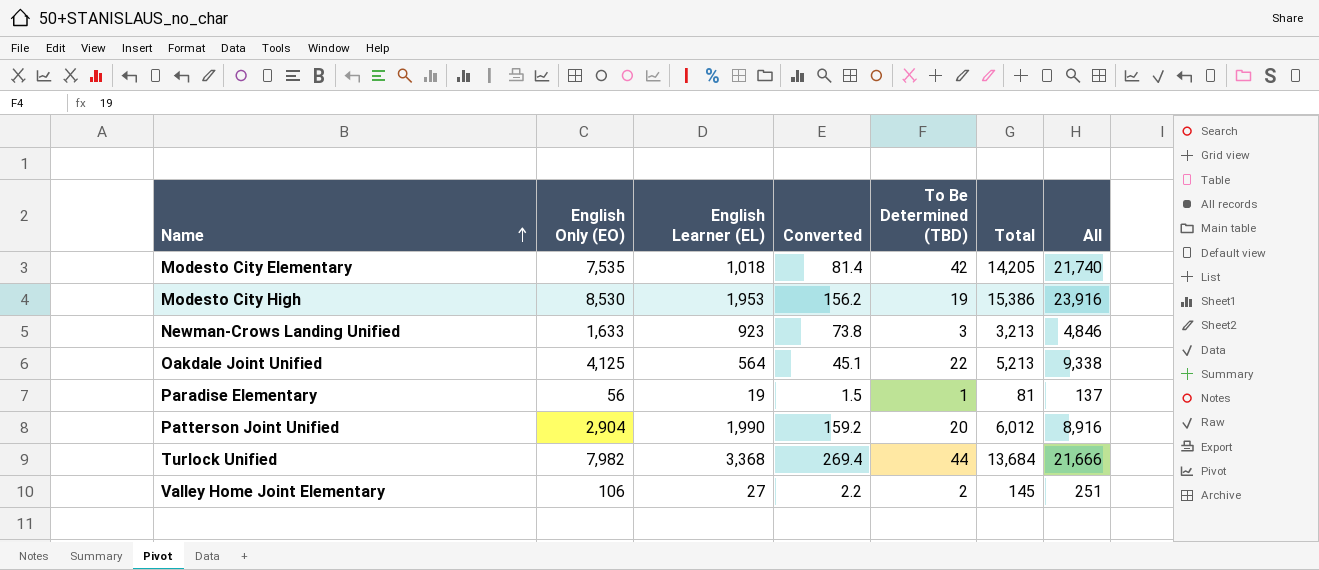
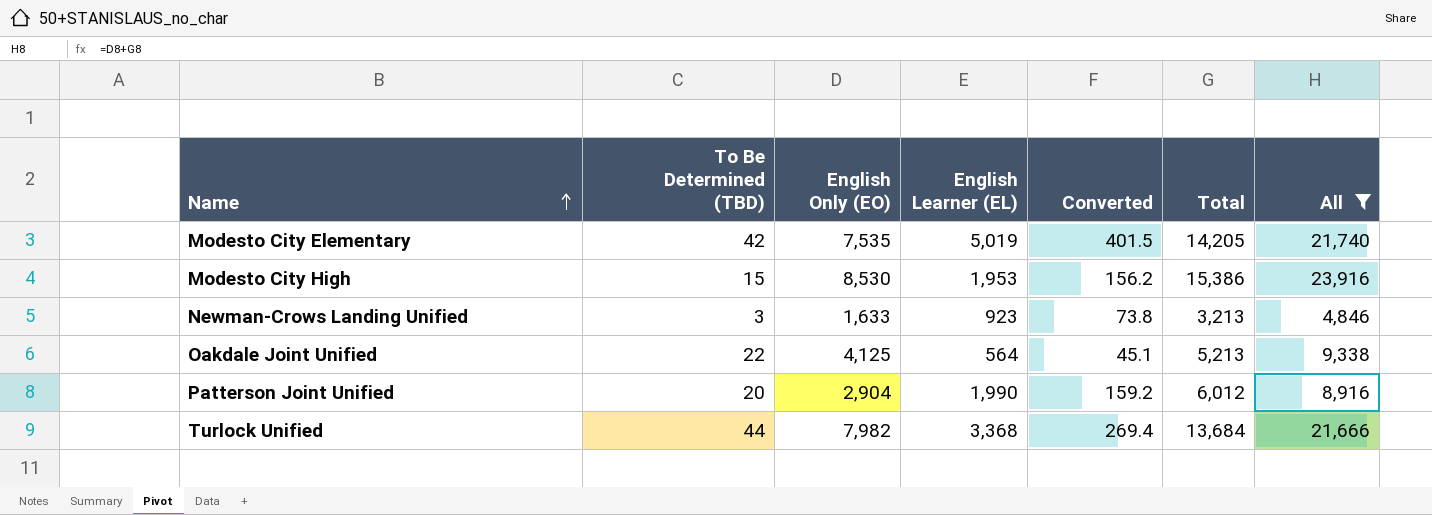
filter: none -> All >= 4,846
column To Be Determined (TBD) | position: 5 -> 2
Modesto City Elementary | English Learner (EL): 1,018 -> 5,019
Modesto City Elementary | Converted: 81.4 -> 401.5
Modesto City High | To Be Determined (TBD): 19 -> 15

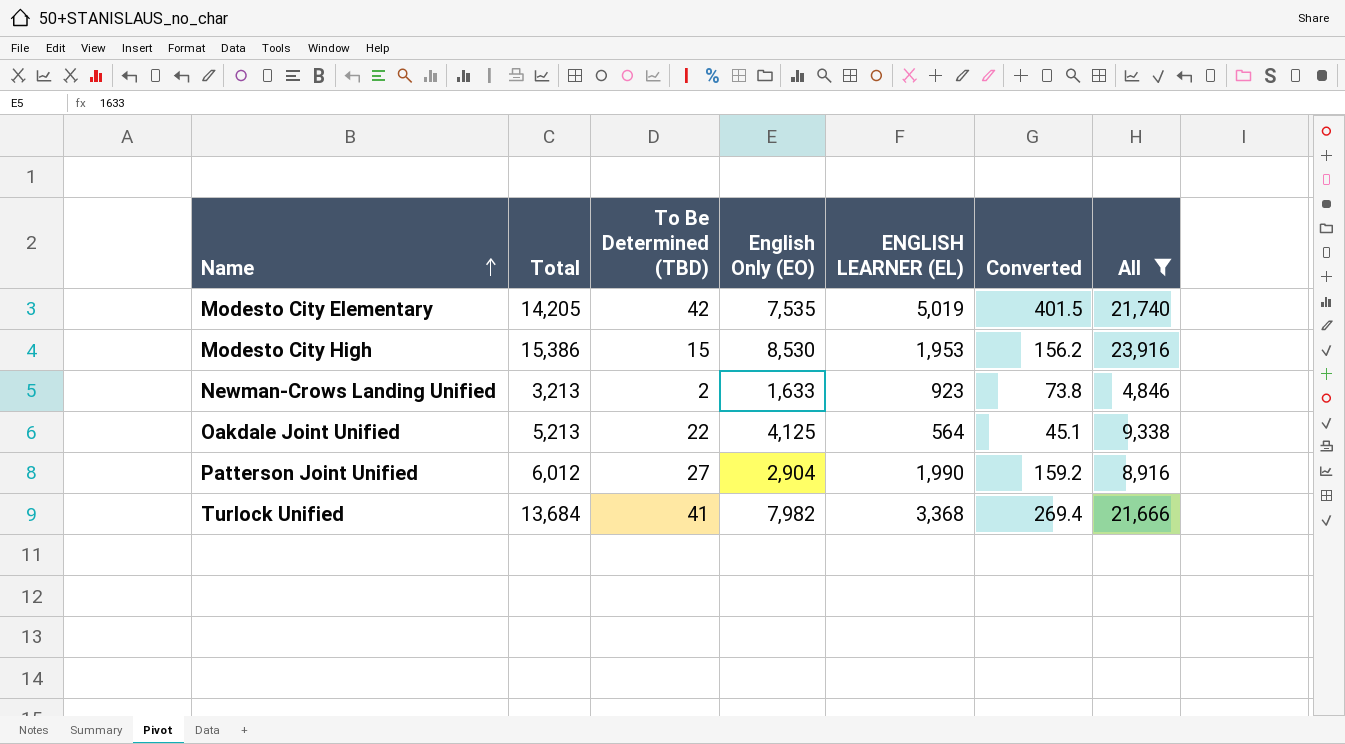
column Total | position: 6 -> 2
column name: English Learner (EL) -> ENGLISH LEARNER (EL)
Newman-Crows Landing Unified | To Be Determined (TBD): 3 -> 2
Patterson Joint Unified | To Be Determined (TBD): 20 -> 27
Turlock Unified | To Be Determined (TBD): 44 -> 41

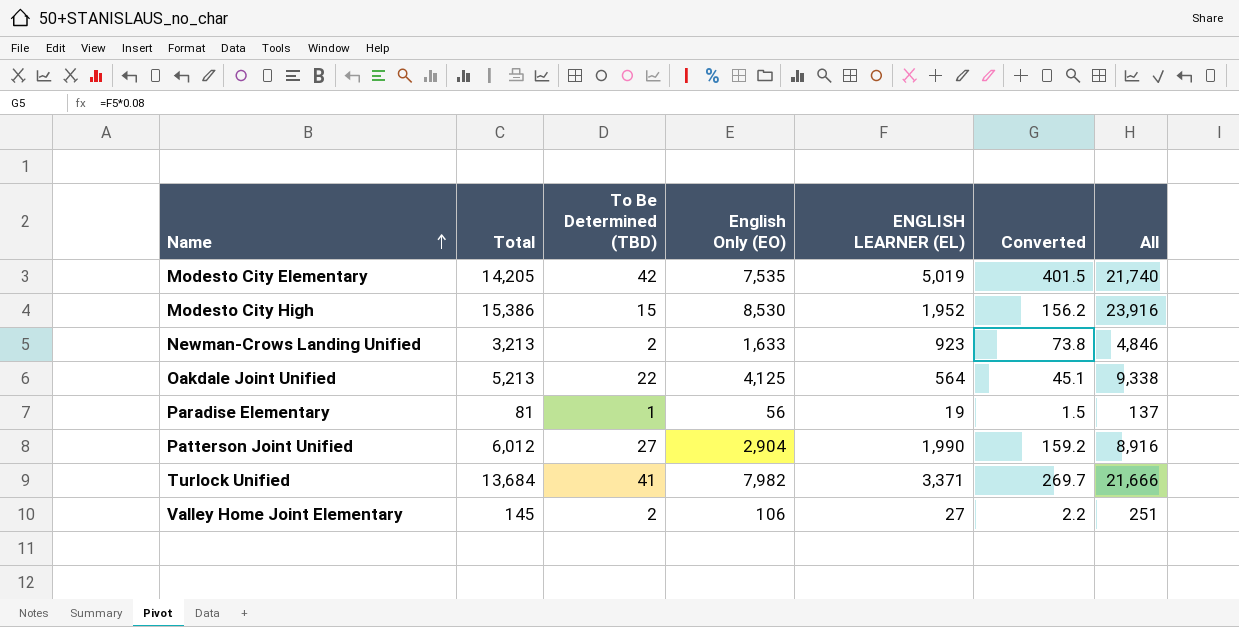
filter: All >= 4,846 -> none
Modesto City High | ENGLISH LEARNER (EL): 1,953 -> 1,952
Turlock Unified | ENGLISH LEARNER (EL): 3,368 -> 3,371
Turlock Unified | Converted: 269.4 -> 269.7

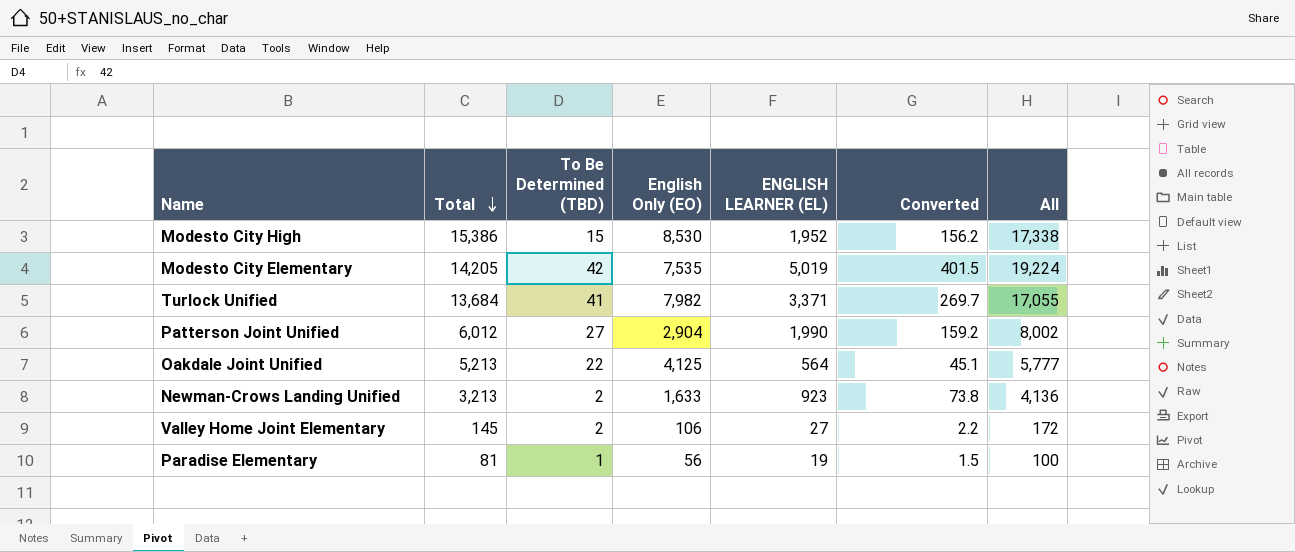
row order: Name ascending -> Total descending
column All | formula: [Total] + [English Only (EO)] -> [Total] + [ENGLISH LEARNER (EL)]

